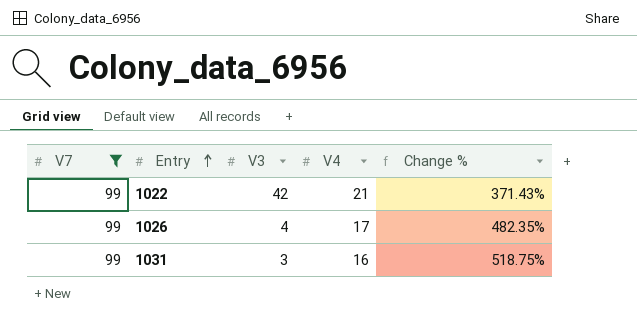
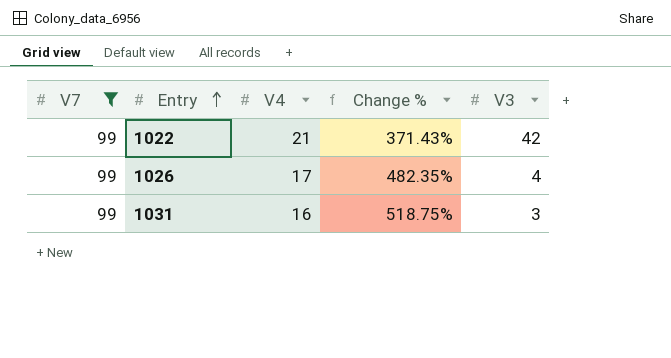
column V3 | position: 3 -> 5

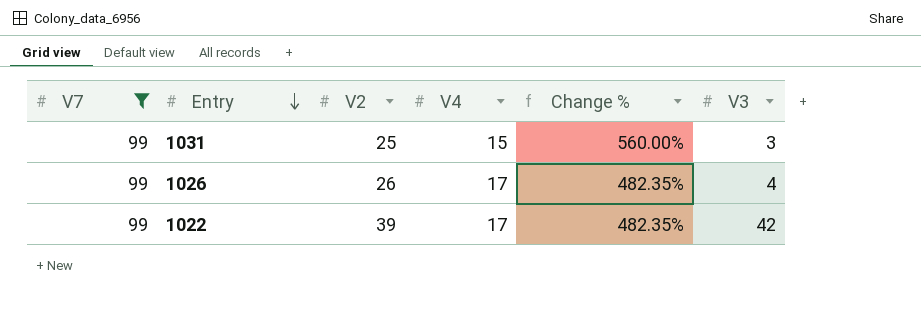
row order: Entry ascending -> Entry descending
column V2 | position: none -> 3
1031 | V4: 16 -> 15
1031 | Change %: 518.75% -> 560.00%
1022 | V4: 21 -> 17
1022 | Change %: 371.43% -> 482.35%

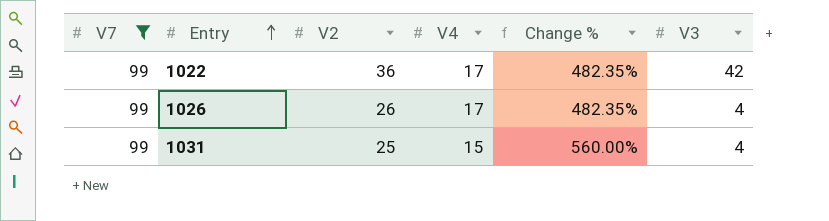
row order: Entry descending -> Entry ascending
1022 | V2: 39 -> 36
1031 | V3: 3 -> 4

